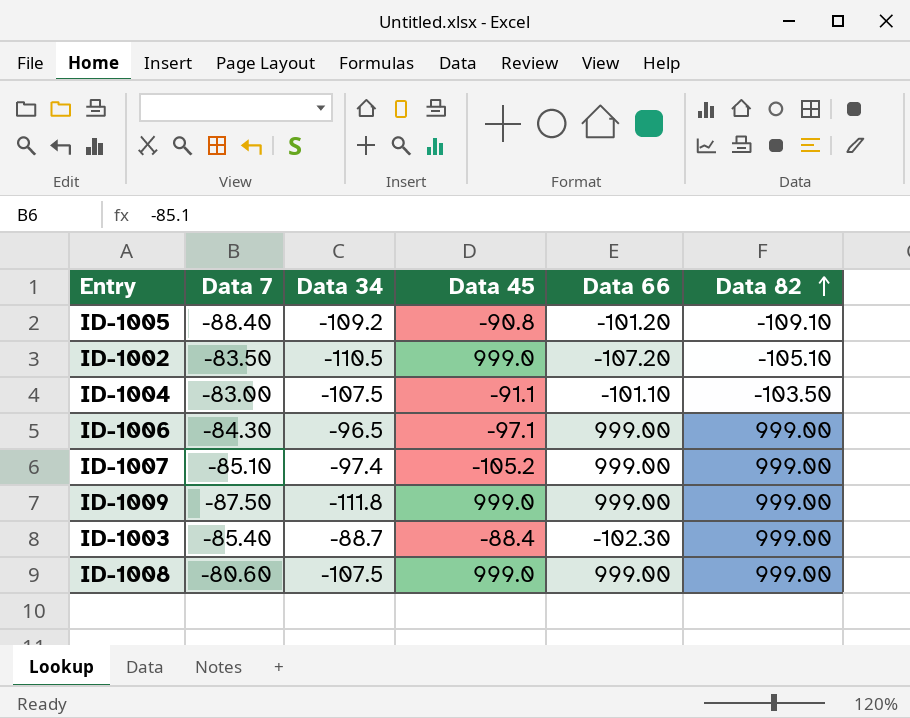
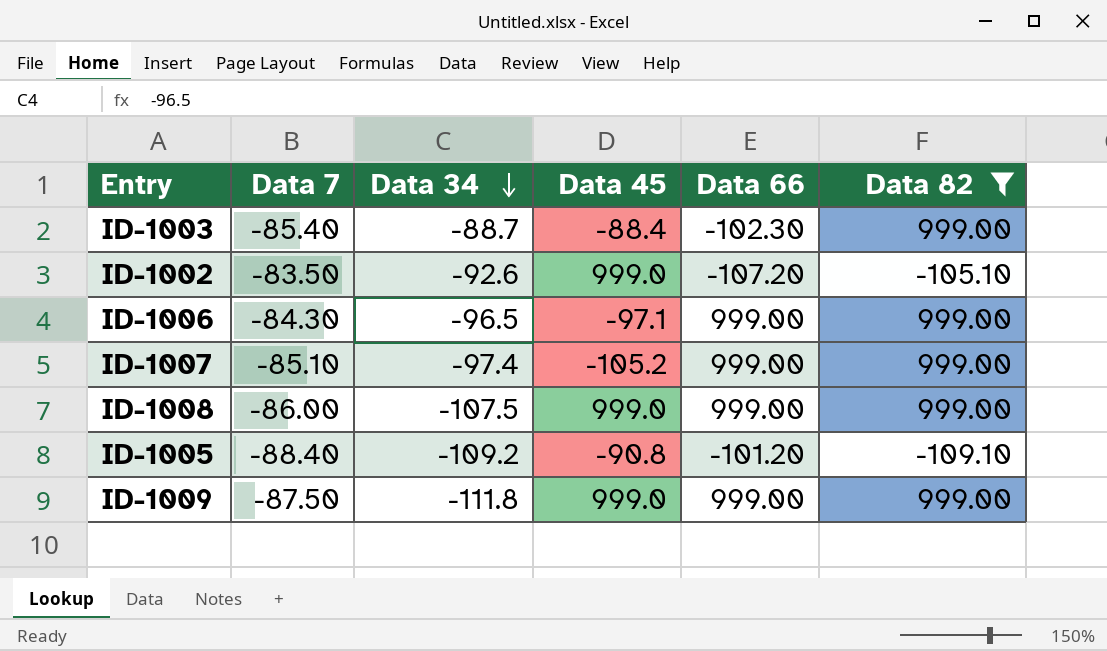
filter: none -> Data 82 != -103.50
row order: Data 82 ascending -> Data 34 descending
ID-1002 | Data 34: -110.5 -> -92.6
ID-1008 | Data 7: -80.60 -> -86.00

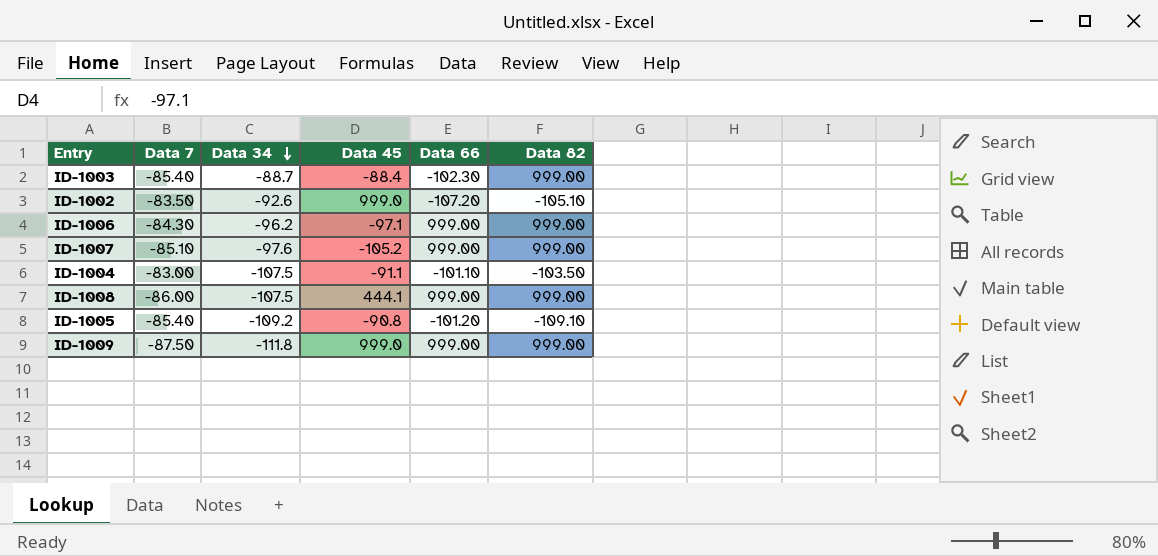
filter: Data 82 != -103.50 -> none
ID-1006 | Data 34: -96.5 -> -96.2
ID-1007 | Data 34: -97.4 -> -97.6
ID-1008 | Data 45: 999.0 -> 444.1
ID-1005 | Data 7: -88.40 -> -85.40

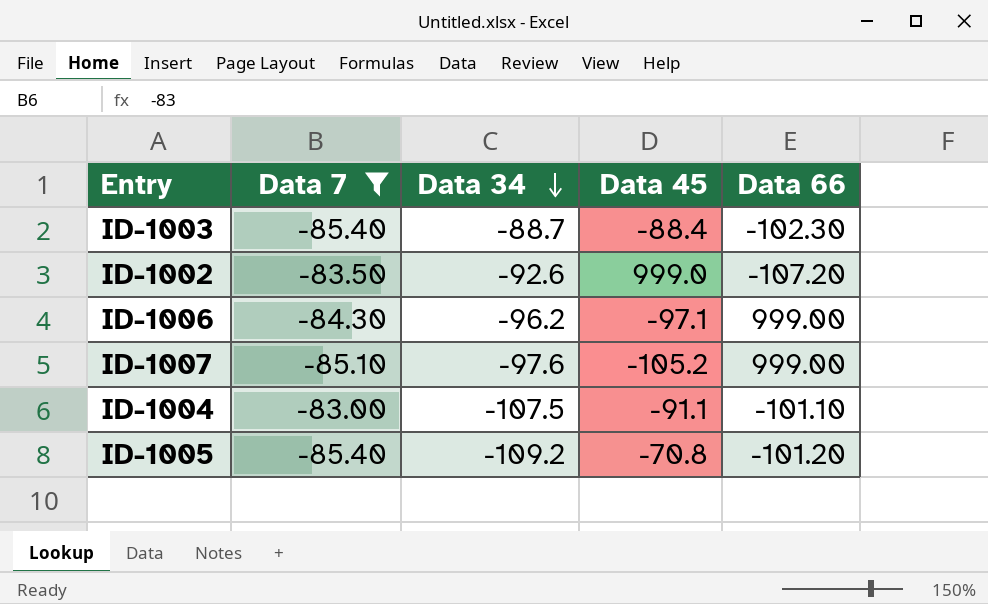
filter: none -> Data 7 >= -85.40
column Data 82 | position: 6 -> none
ID-1005 | Data 45: -90.8 -> -70.8

